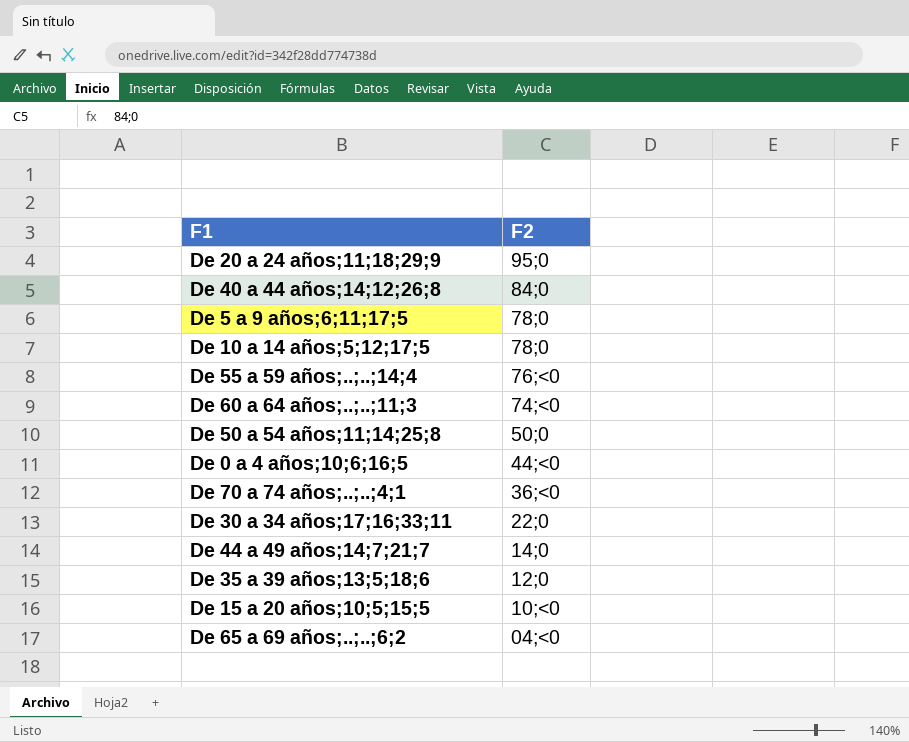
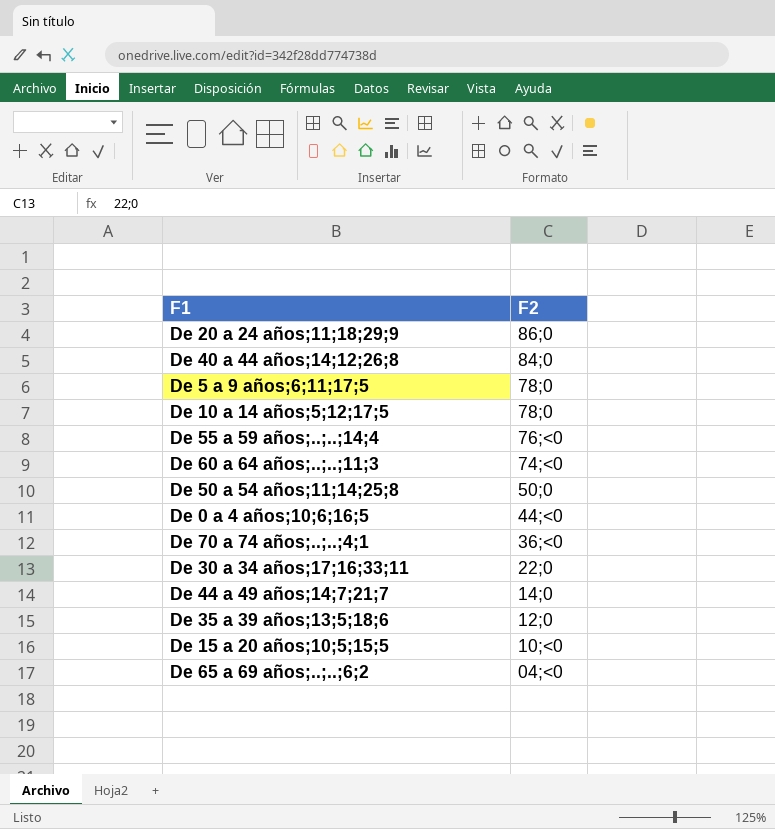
De 20 a 24 años;11;18;29;9 | F2: 95;0 -> 86;0

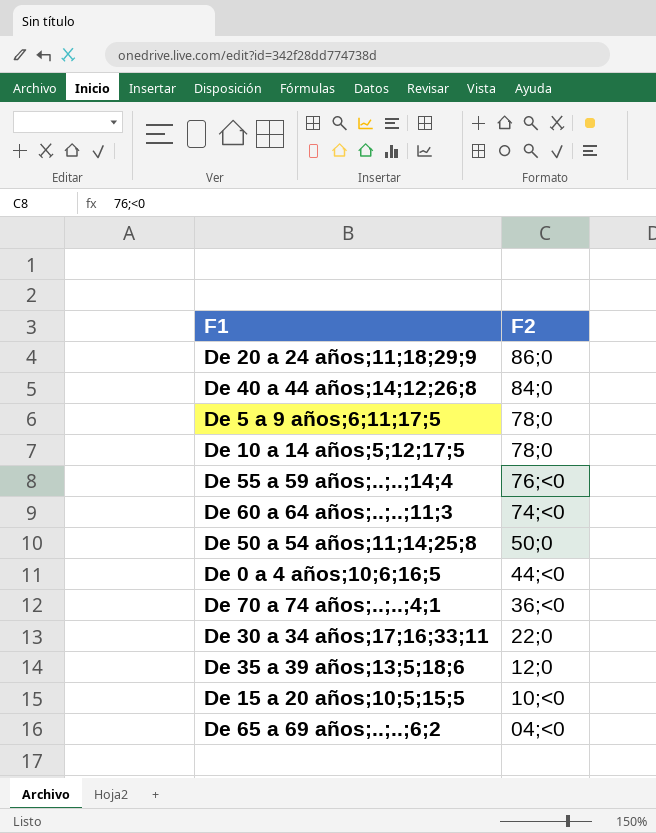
row De 44 a 49 años;14;7;21;7: 14;0 -> none

